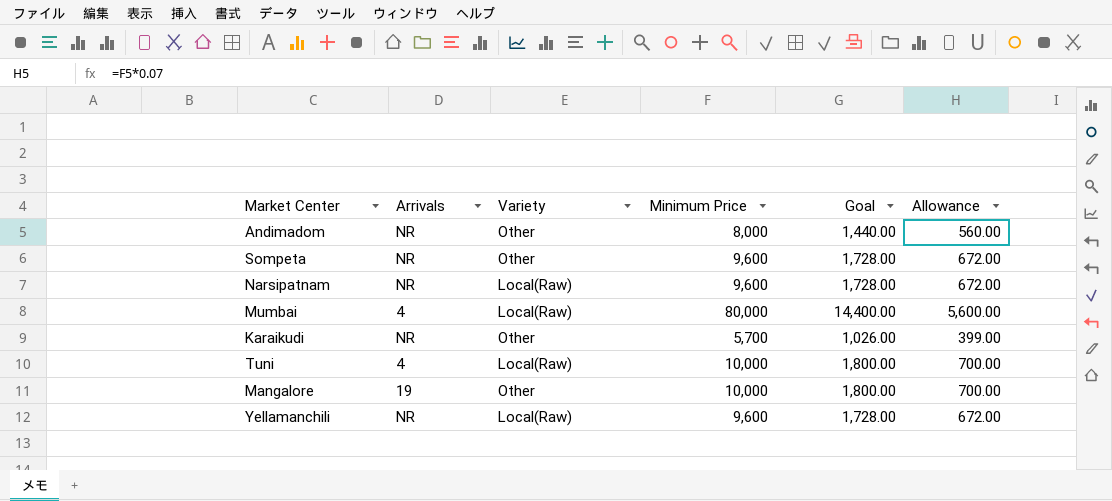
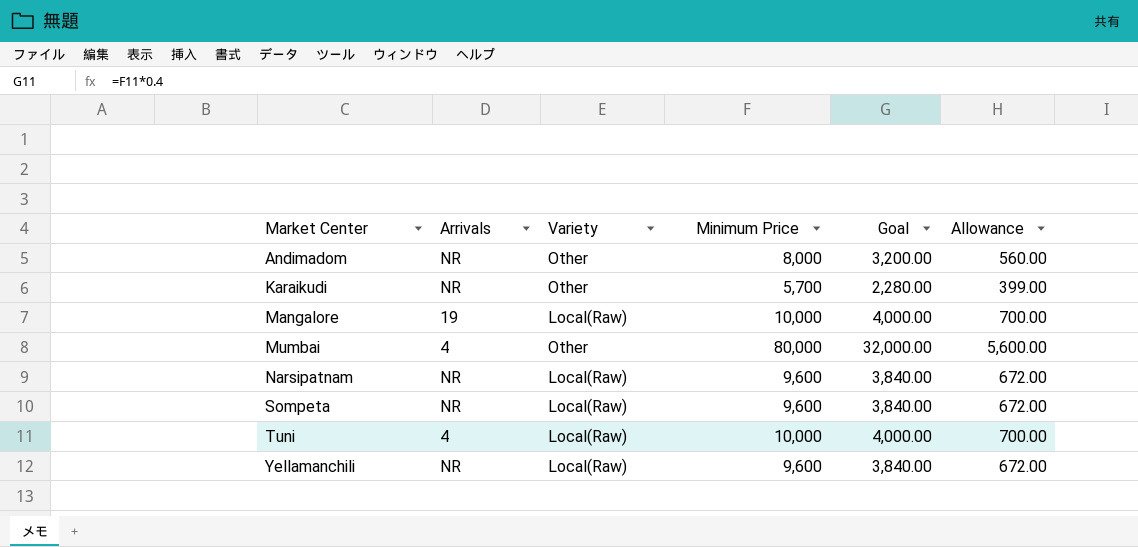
row order: none -> Market Center ascending
column Goal | formula: [Minimum Price] * 0.18 -> [Minimum Price] * 0.4
Mangalore | Variety: Other -> Local(Raw)
Mumbai | Variety: Local(Raw) -> Other
Sompeta | Variety: Other -> Local(Raw)

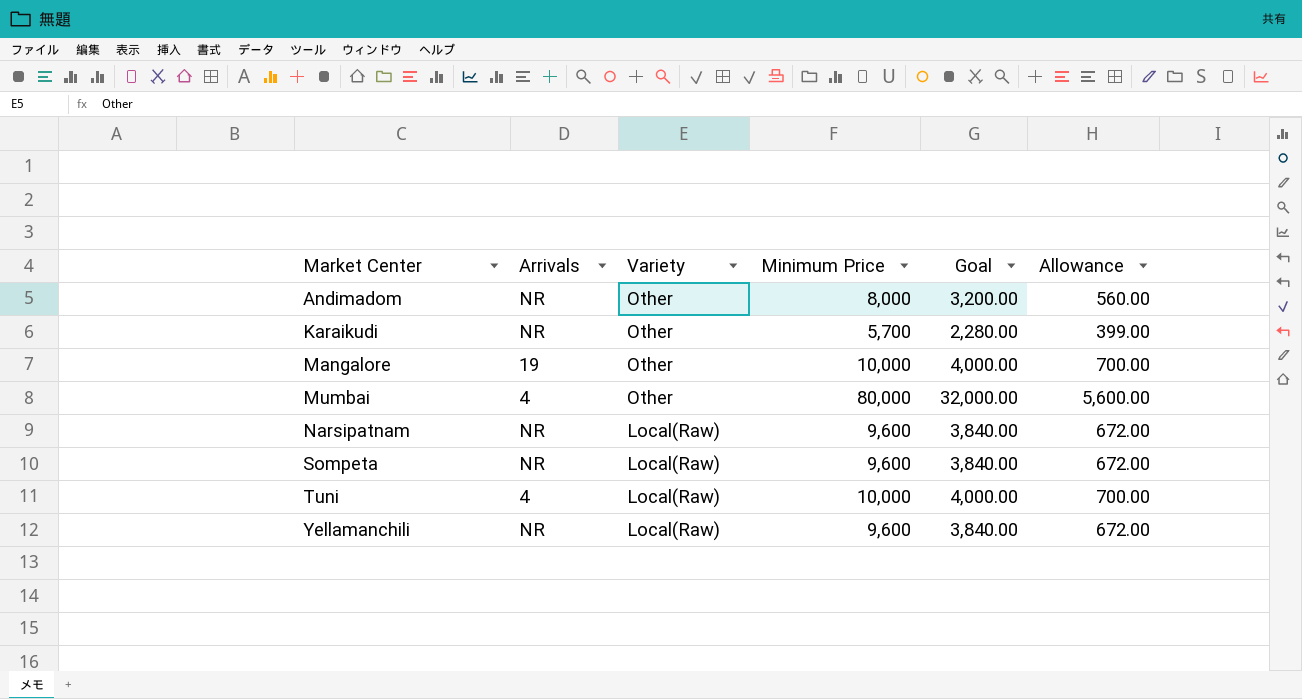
Mangalore | Variety: Local(Raw) -> Other

